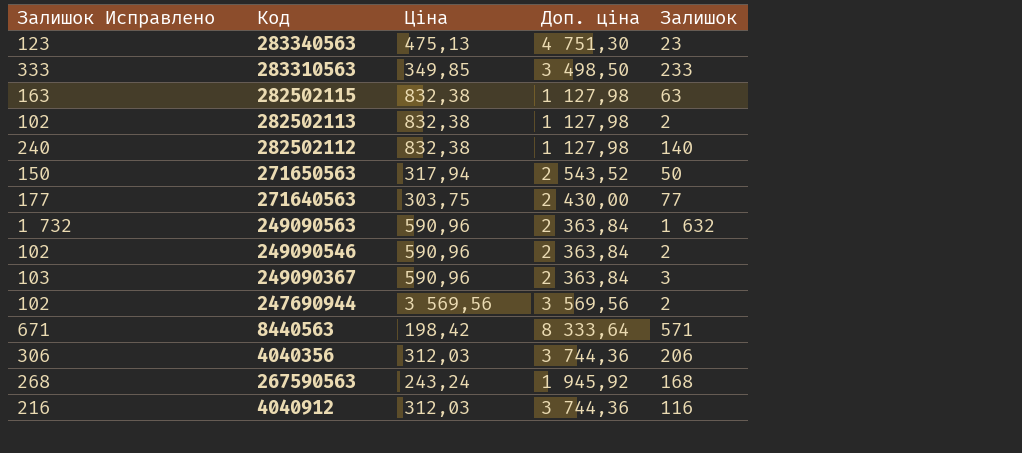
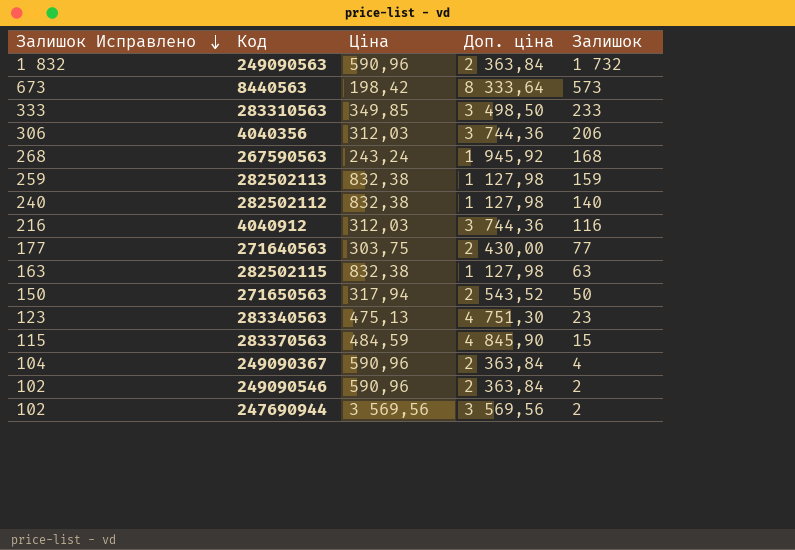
row order: none -> Залишок Исправлено descending
249090563 | Залишок Исправлено: 1 732 -> 1 832
249090563 | Залишок: 1 632 -> 1 732
8440563 | Залишок Исправлено: 671 -> 673
8440563 | Залишок: 571 -> 573
282502113 | Залишок Исправлено: 102 -> 259
282502113 | Залишок: 2 -> 159
row 283370563: none -> 115 | 484,59 | 4 845,90 | 15
249090367 | Залишок Исправлено: 103 -> 104
249090367 | Залишок: 3 -> 4

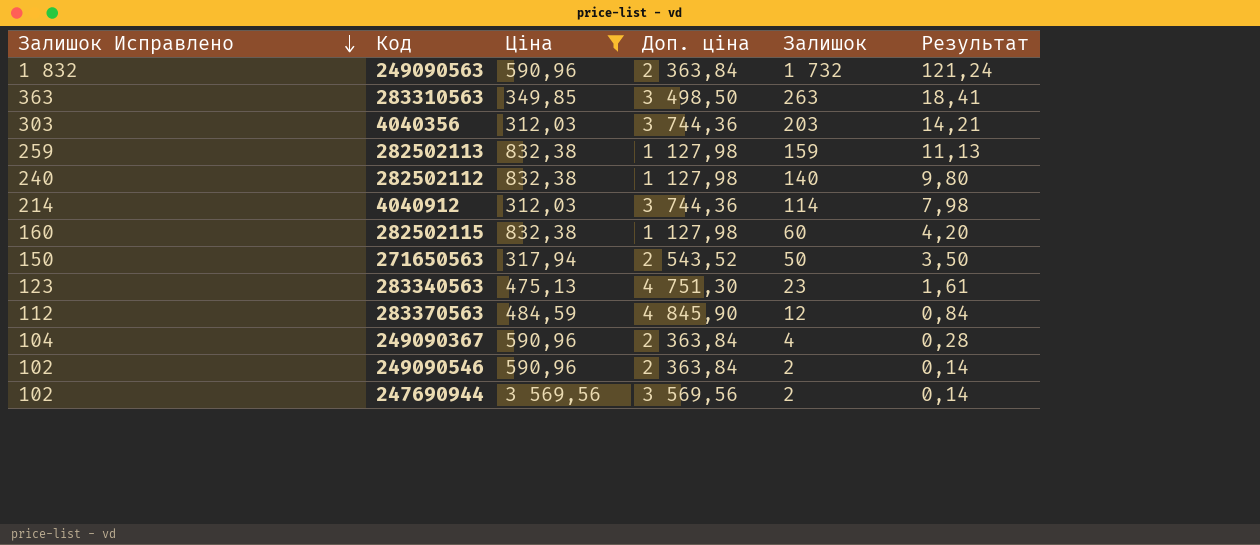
filter: none -> Ціна >= 312,03
column Результат | formula: none -> [Залишок] * 0,07
283310563 | Залишок Исправлено: 333 -> 363
283310563 | Залишок: 233 -> 263
4040356 | Залишок Исправлено: 306 -> 303
4040356 | Залишок: 206 -> 203
4040912 | Залишок Исправлено: 216 -> 214
4040912 | Залишок: 116 -> 114
282502115 | Залишок Исправлено: 163 -> 160
282502115 | Залишок: 63 -> 60
283370563 | Залишок Исправлено: 115 -> 112
283370563 | Залишок: 15 -> 12

